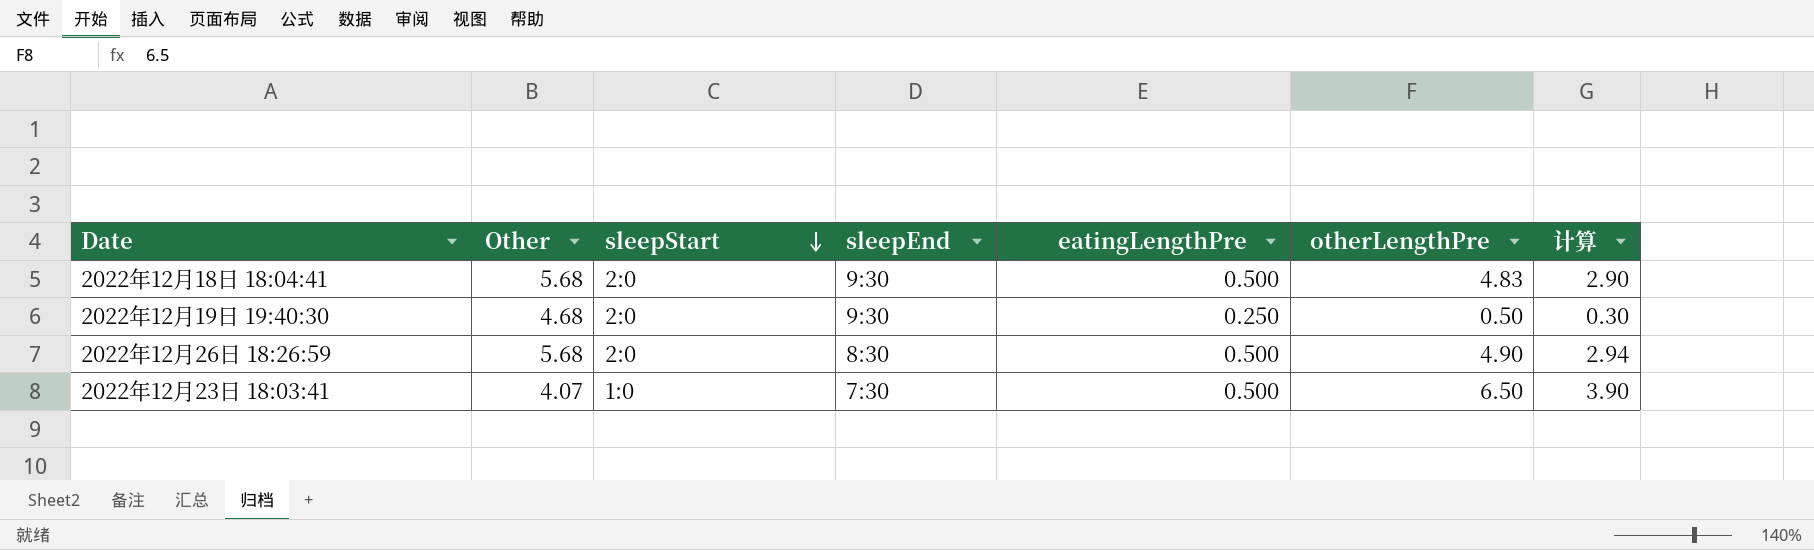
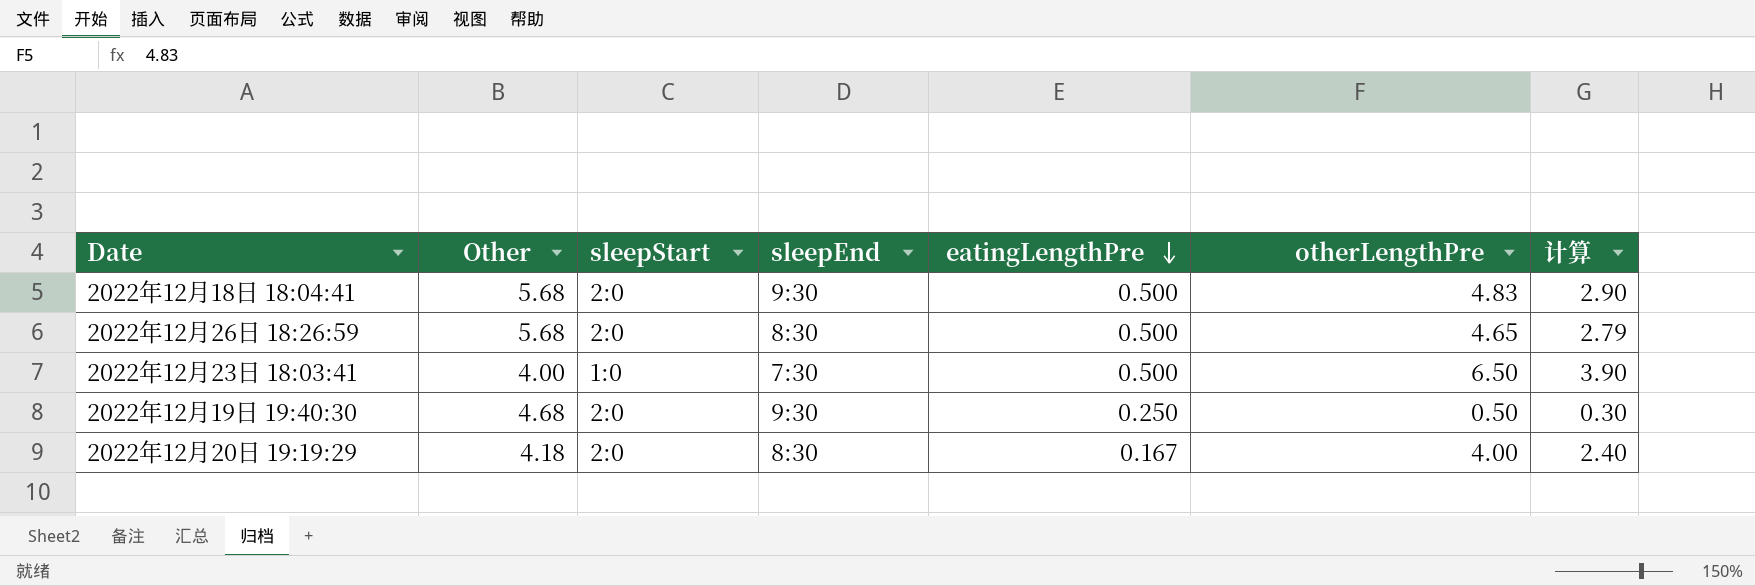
row order: sleepStart descending -> eatingLengthPre descending
2022年12月26日 18:26:59 | otherLengthPre: 4.90 -> 4.65
2022年12月26日 18:26:59 | 计算: 2.94 -> 2.79
2022年12月23日 18:03:41 | Other: 4.07 -> 4.00
row 2022年12月20日 19:19:29: none -> 4.18 | 2:0 | 8:30 | 0.167 | 4.00 | 2.40

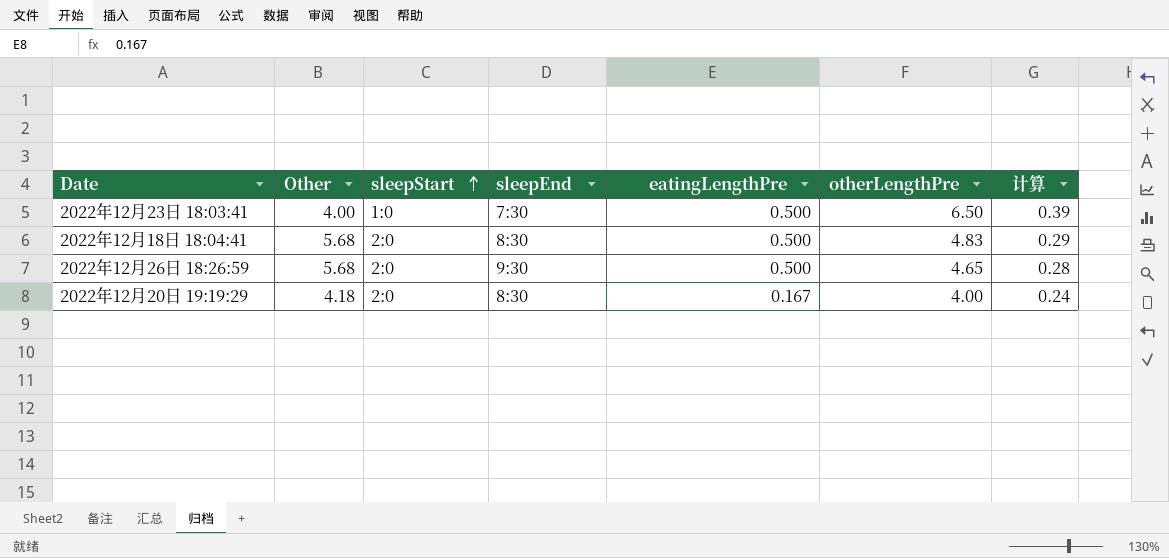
row order: eatingLengthPre descending -> sleepStart ascending
column 计算 | formula: [otherLengthPre] * 0.6 -> [otherLengthPre] * 0.06
row 2022年12月19日 19:40:30: 4.68 | 2:0 | 9:30 | 0.250 | 0.50 | 0.30 -> none
2022年12月18日 18:04:41 | sleepEnd: 9:30 -> 8:30
2022年12月26日 18:26:59 | sleepEnd: 8:30 -> 9:30

